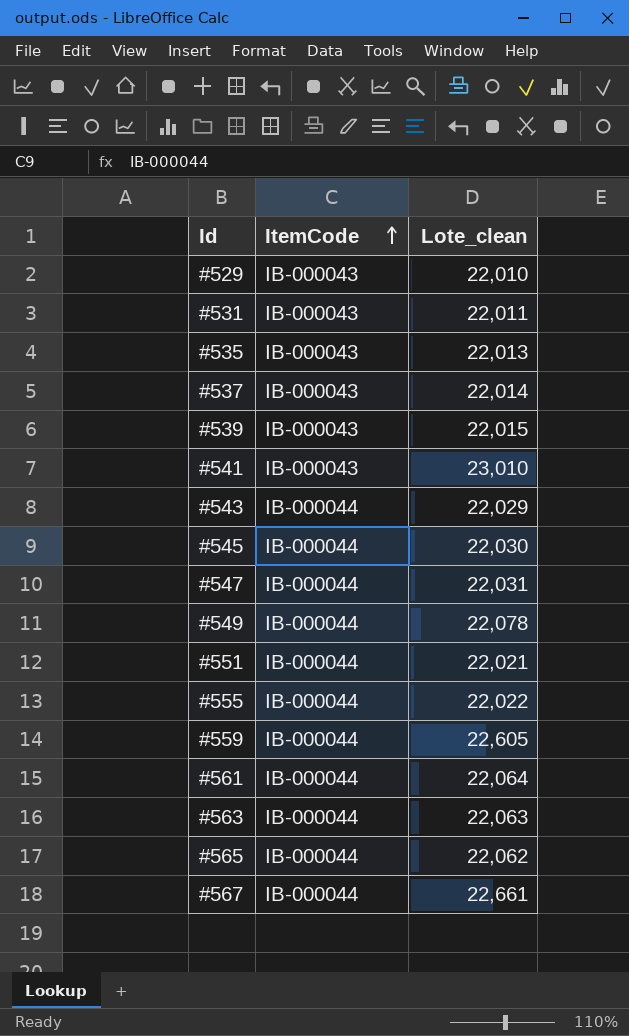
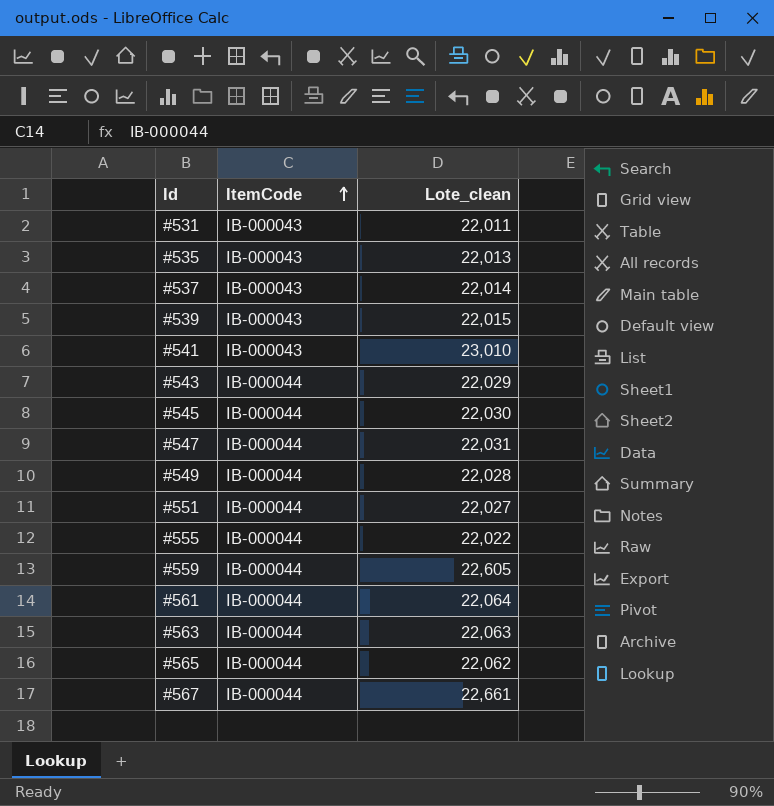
row #529: IB-000043 | 22,010 -> none
#549 | Lote_clean: 22,078 -> 22,028
#551 | Lote_clean: 22,021 -> 22,027

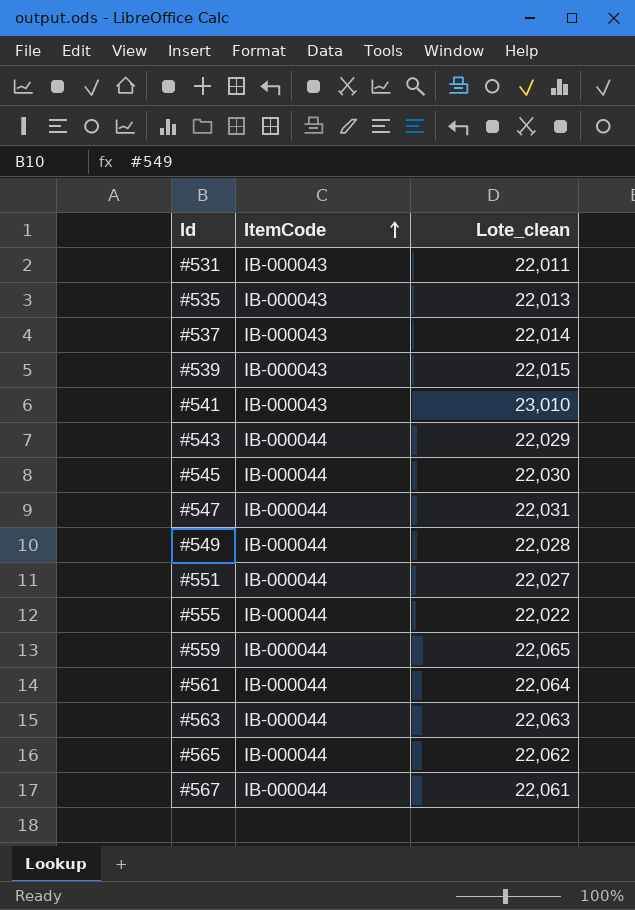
#559 | Lote_clean: 22,605 -> 22,065
#567 | Lote_clean: 22,661 -> 22,061

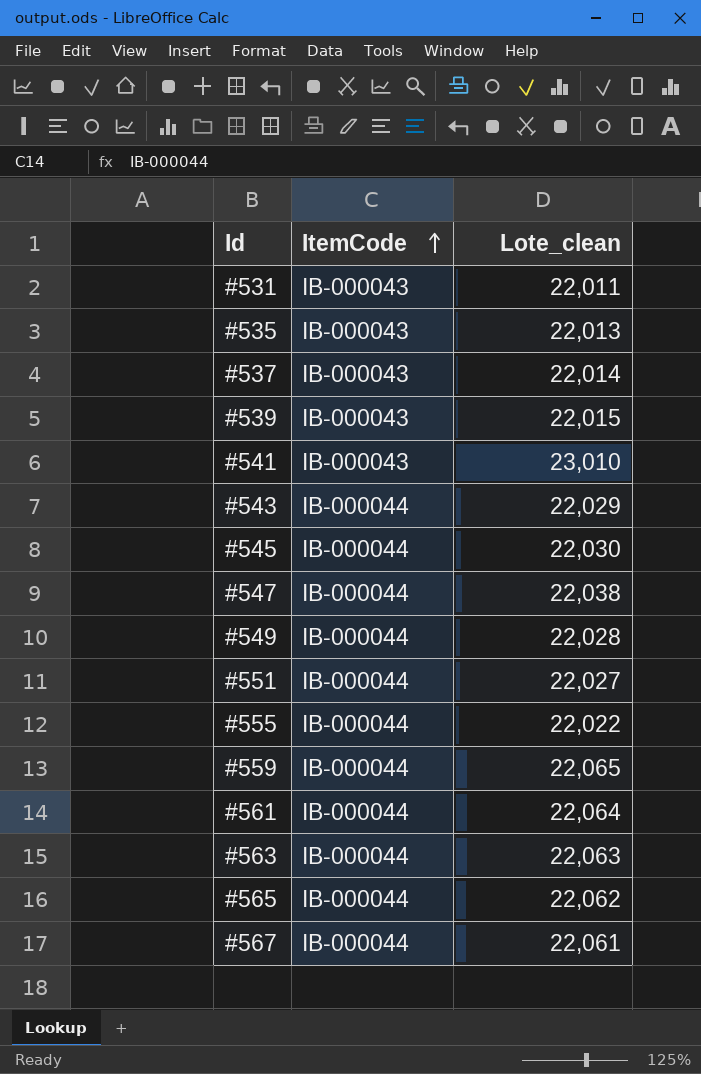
#547 | Lote_clean: 22,031 -> 22,038

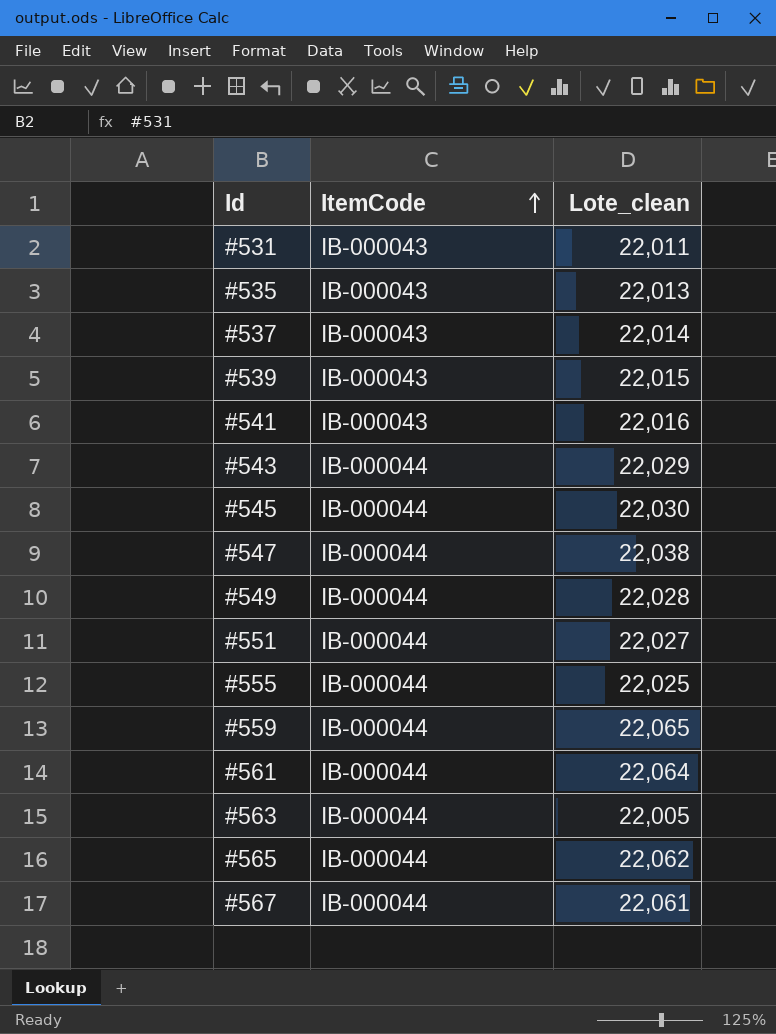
#541 | Lote_clean: 23,010 -> 22,016
#555 | Lote_clean: 22,022 -> 22,025
#563 | Lote_clean: 22,063 -> 22,005

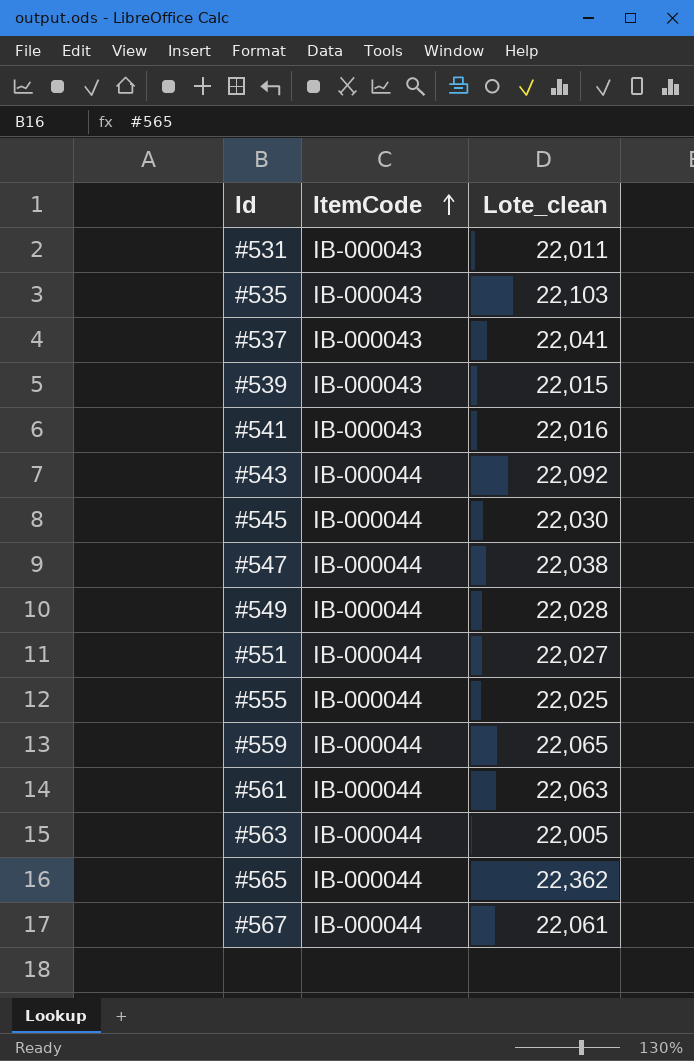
#535 | Lote_clean: 22,013 -> 22,103
#537 | Lote_clean: 22,014 -> 22,041
#543 | Lote_clean: 22,029 -> 22,092
#561 | Lote_clean: 22,064 -> 22,063
#565 | Lote_clean: 22,062 -> 22,362

